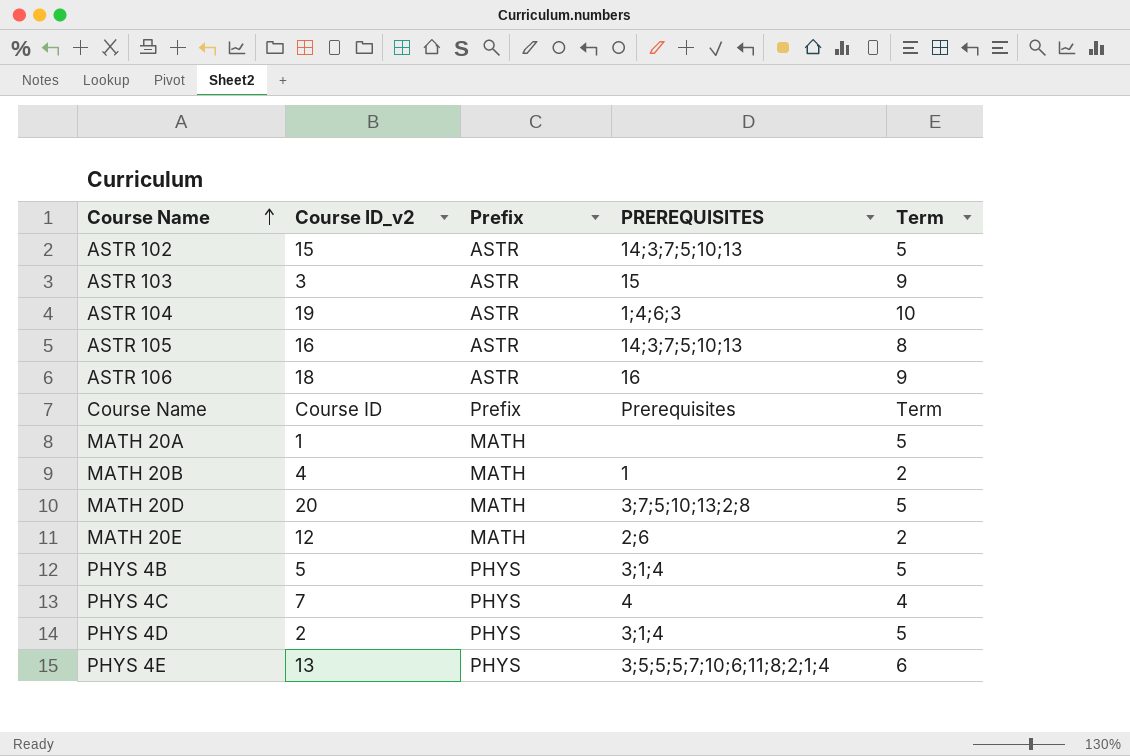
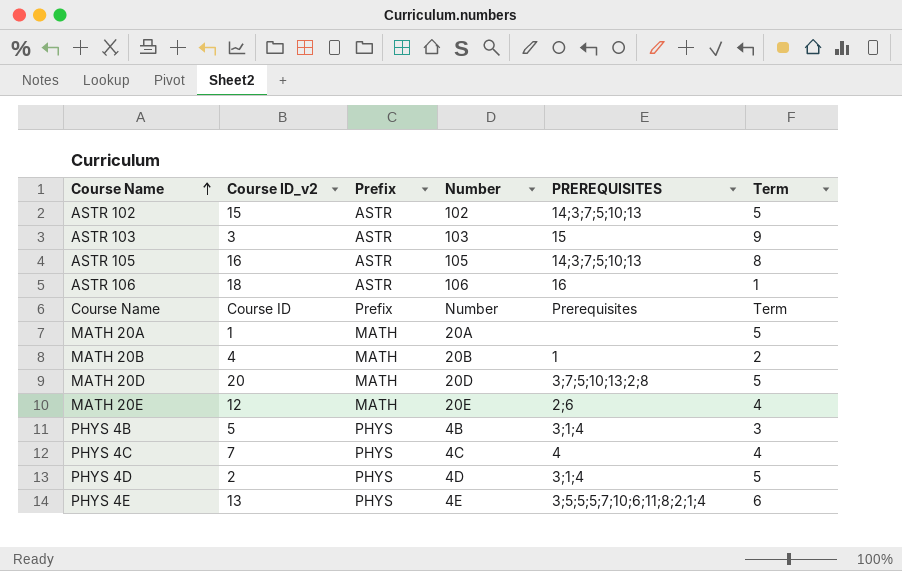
column Number | position: none -> 4
row ASTR 104: 19 | ASTR | 1;4;6;3 | 10 -> none
ASTR 106 | Term: 9 -> 1
MATH 20E | Term: 2 -> 4
PHYS 4B | Term: 5 -> 3

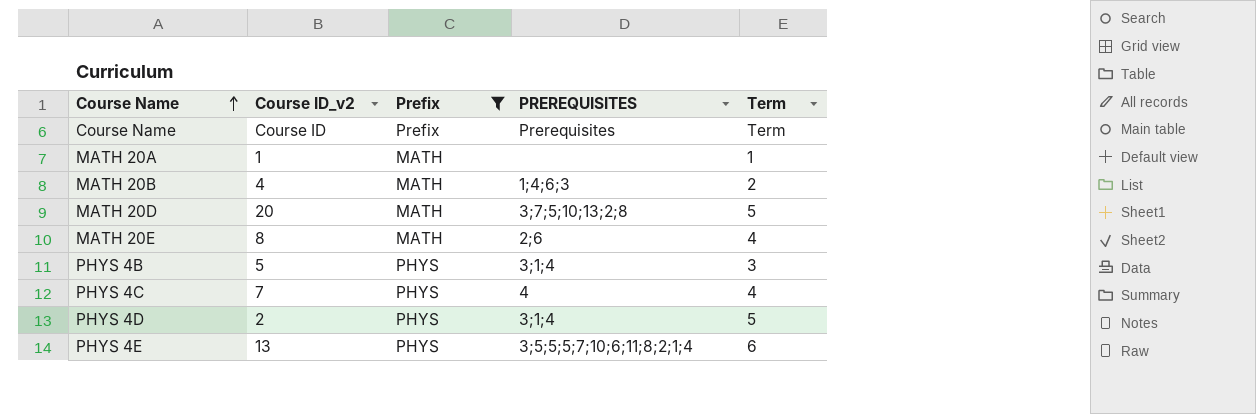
filter: none -> Prefix != ASTR
column Number | position: 4 -> none
MATH 20A | Term: 5 -> 1
MATH 20B | PREREQUISITES: 1 -> 1;4;6;3
MATH 20E | Course ID_v2: 12 -> 8

